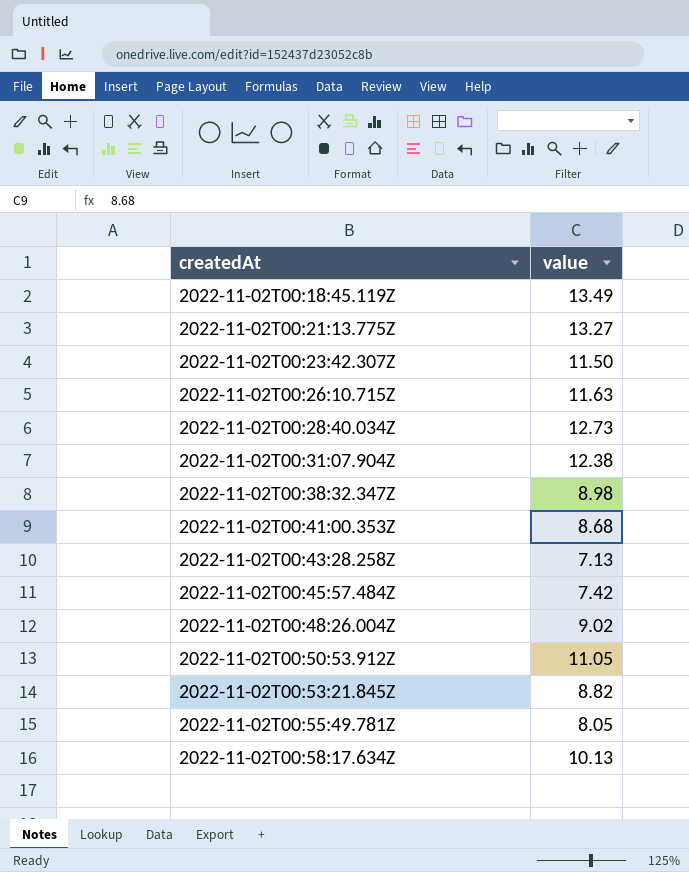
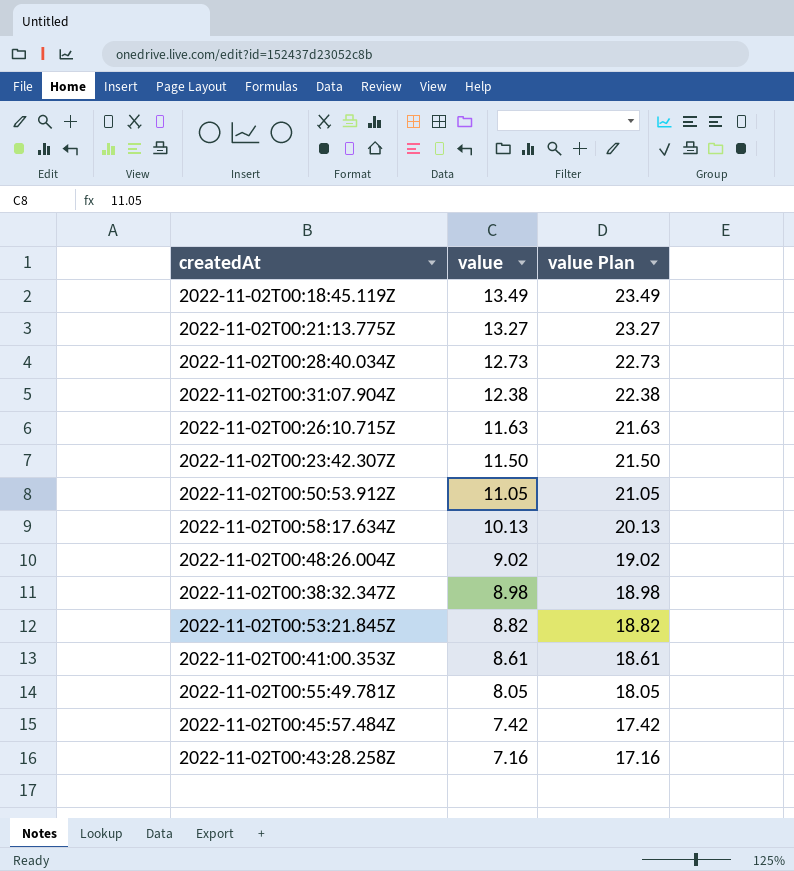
row order: createdAt ascending -> value descending
column value Plan | formula: none -> [value] + 10
2022-11-02T00:41:00.353Z | value: 8.68 -> 8.61
2022-11-02T00:43:28.258Z | value: 7.13 -> 7.16

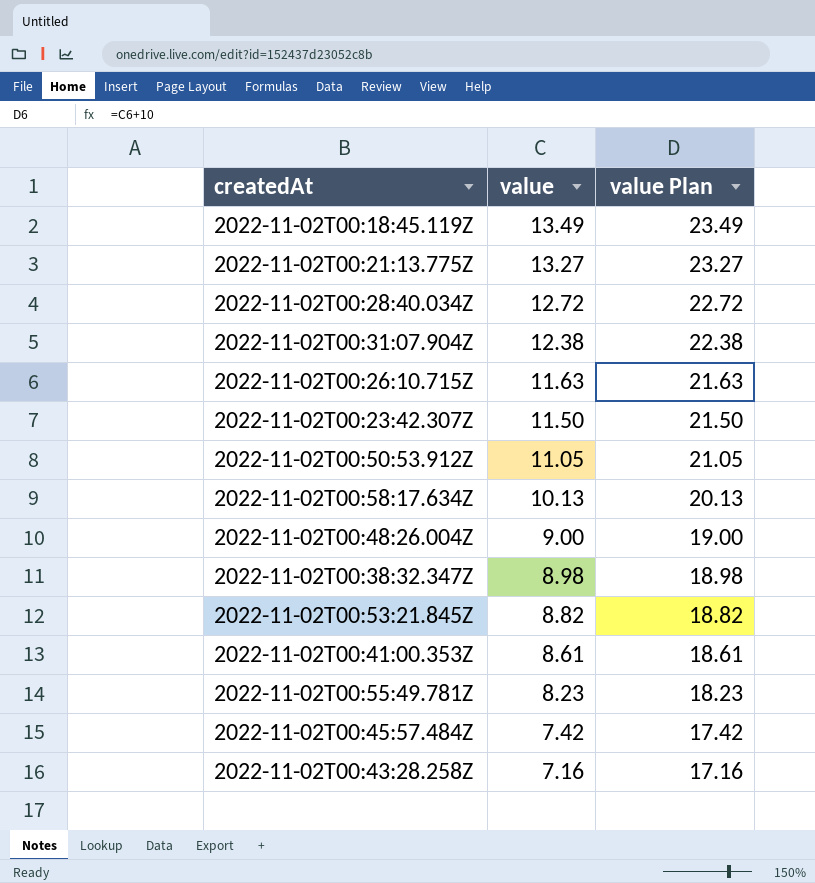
2022-11-02T00:28:40.034Z | value: 12.73 -> 12.72
2022-11-02T00:28:40.034Z | value Plan: 22.73 -> 22.72
2022-11-02T00:48:26.004Z | value: 9.02 -> 9.00
2022-11-02T00:48:26.004Z | value Plan: 19.02 -> 19.00
2022-11-02T00:55:49.781Z | value: 8.05 -> 8.23
2022-11-02T00:55:49.781Z | value Plan: 18.05 -> 18.23

